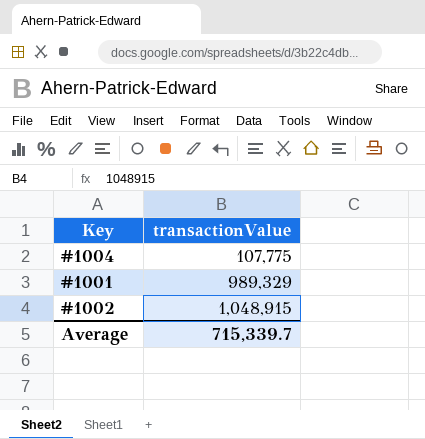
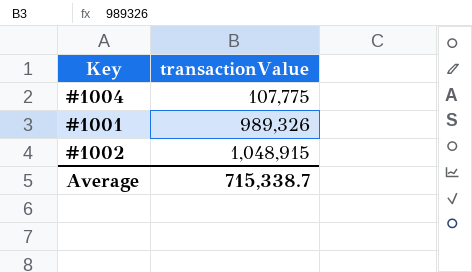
#1001 | transactionValue: 989,329 -> 989,326
Average | transactionValue: 715,339.7 -> 715,338.7

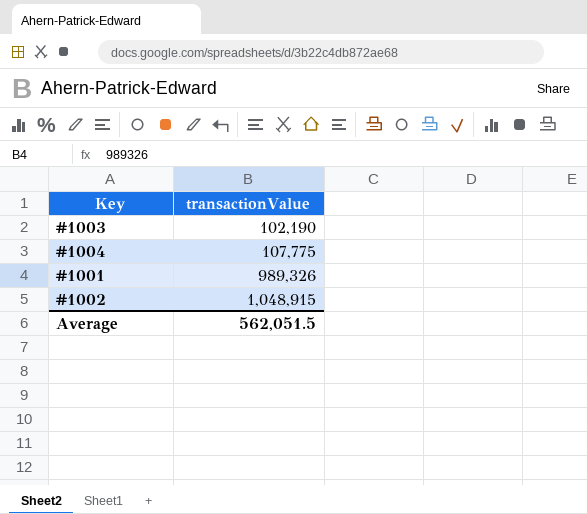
row #1003: none -> 102,190
Average | transactionValue: 715,338.7 -> 562,051.5

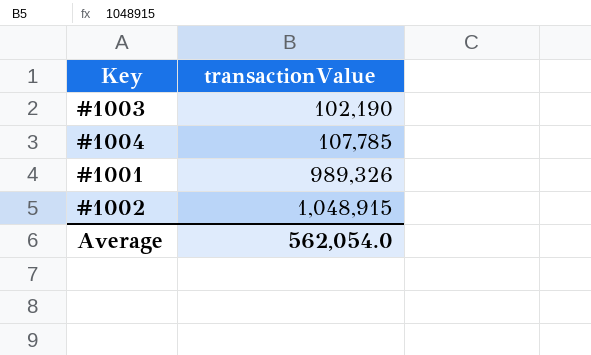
#1004 | transactionValue: 107,775 -> 107,785
Average | transactionValue: 562,051.5 -> 562,054.0

